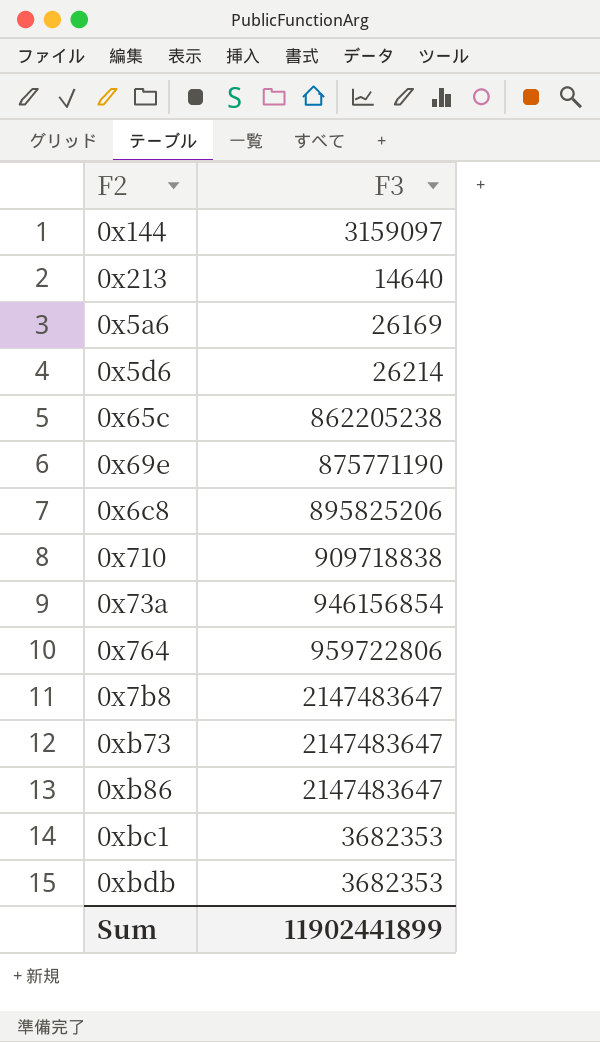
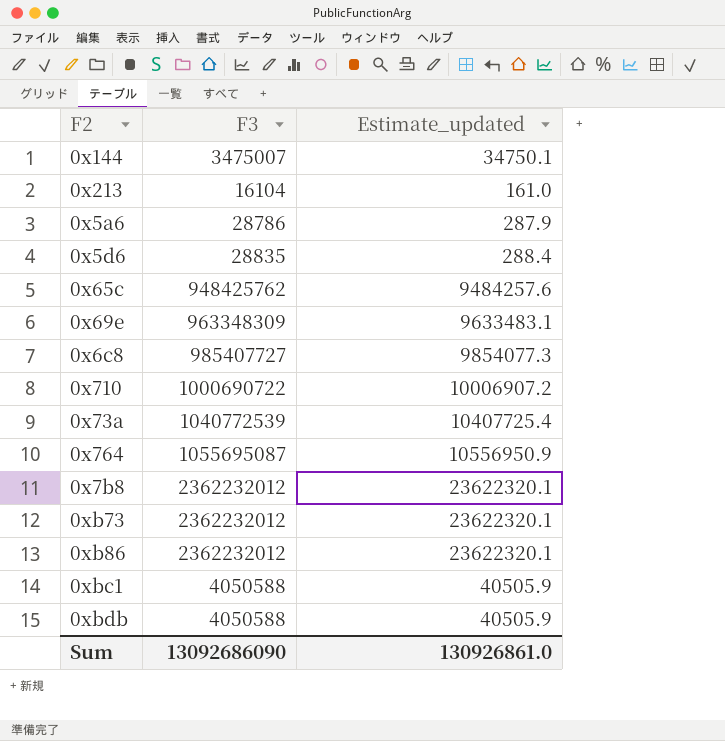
column Estimate_updated | formula: none -> [F3] * 0.01
0x144 | F3: 3159097 -> 3475007
0x213 | F3: 14640 -> 16104
0x5a6 | F3: 26169 -> 28786
0x5d6 | F3: 26214 -> 28835
0x65c | F3: 862205238 -> 948425762
0x69e | F3: 875771190 -> 963348309
0x6c8 | F3: 895825206 -> 985407727
0x710 | F3: 909718838 -> 1000690722
0x73a | F3: 946156854 -> 1040772539
0x764 | F3: 959722806 -> 1055695087
0x7b8 | F3: 2147483647 -> 2362232012
0xb73 | F3: 2147483647 -> 2362232012
0xb86 | F3: 2147483647 -> 2362232012
0xbc1 | F3: 3682353 -> 4050588
0xbdb | F3: 3682353 -> 4050588
Sum | F3: 11902441899 -> 13092686090

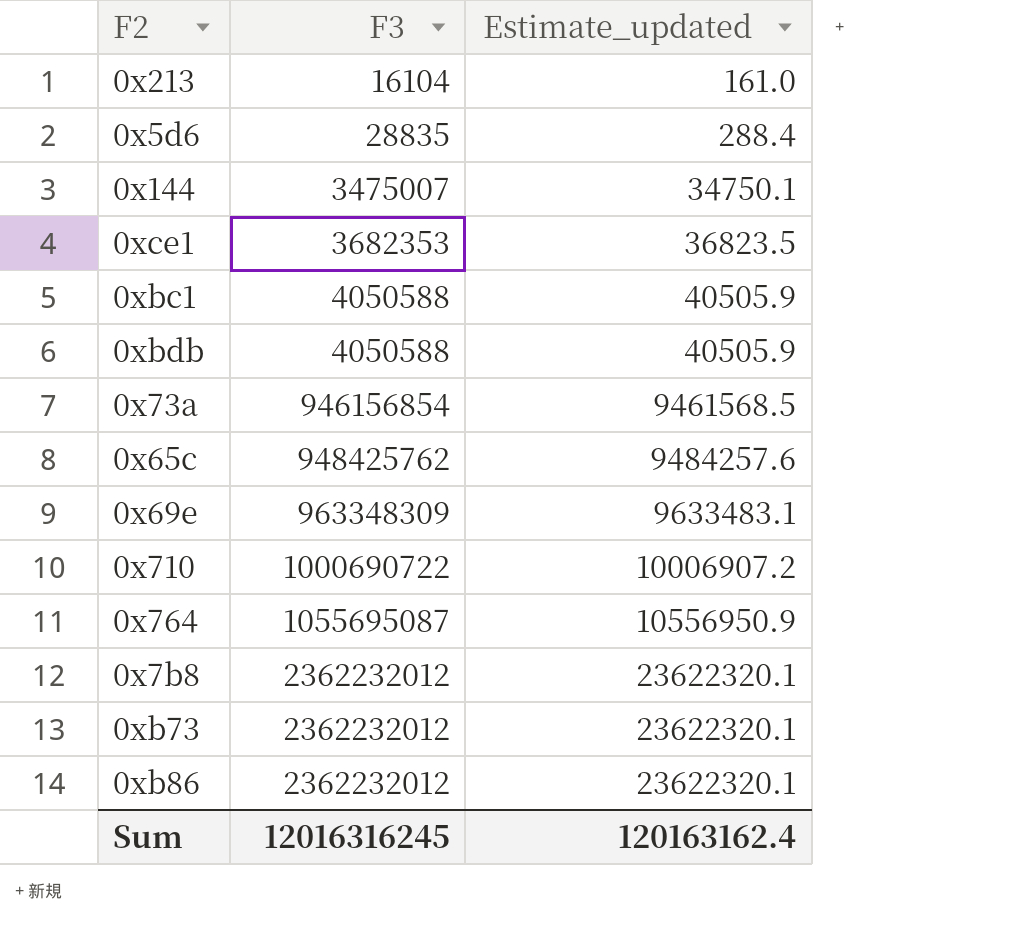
row order: none -> F3 ascending
row 0x5a6: 28786 | 287.9 -> none
row 0x6c8: 985407727 | 9854077.3 -> none
row 0xce1: none -> 3682353 | 36823.5
0x73a | F3: 1040772539 -> 946156854
0x73a | Estimate_updated: 10407725.4 -> 9461568.5
Sum | F3: 13092686090 -> 12016316245
Sum | Estimate_updated: 130926861.0 -> 120163162.4

